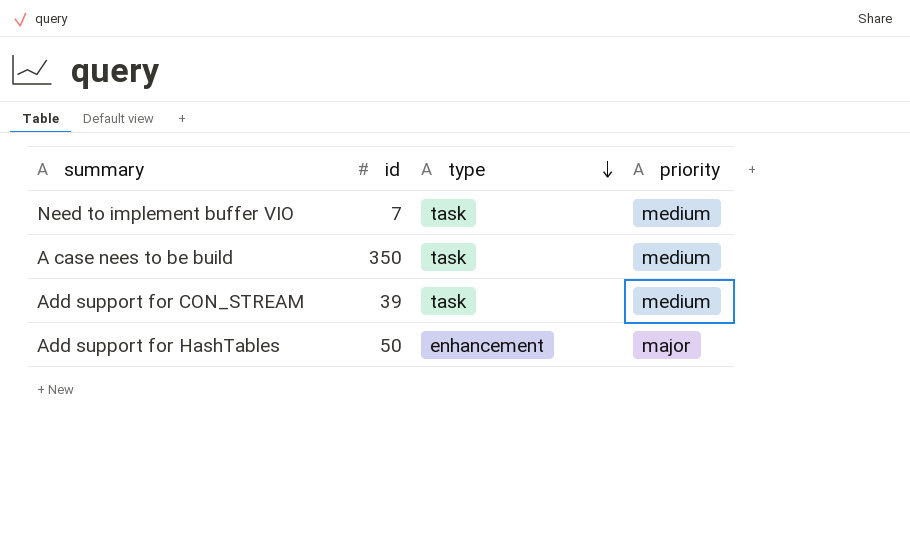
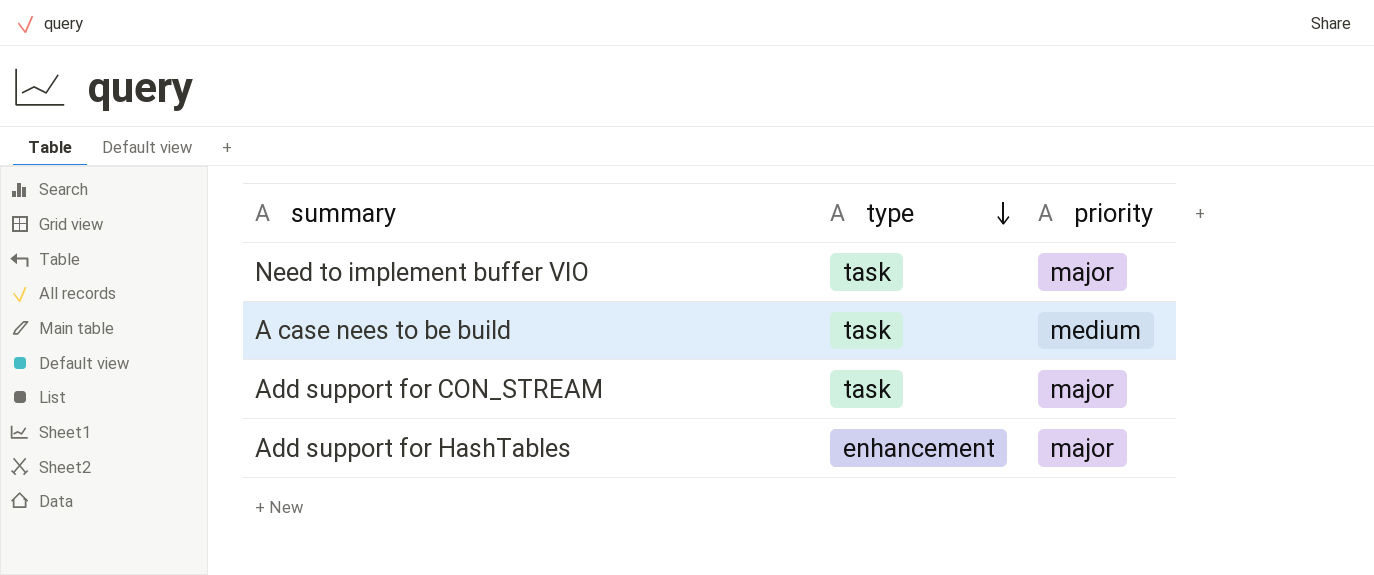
column id | position: 2 -> none
Need to implement buffer VIO | priority: medium -> major
Add support for CON_STREAM | priority: medium -> major

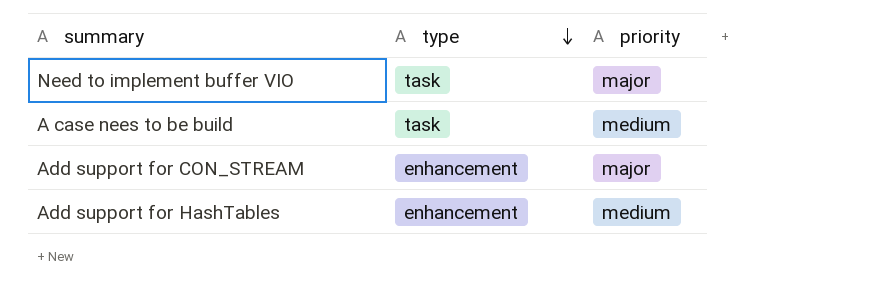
Add support for CON_STREAM | type: task -> enhancement
Add support for HashTables | priority: major -> medium

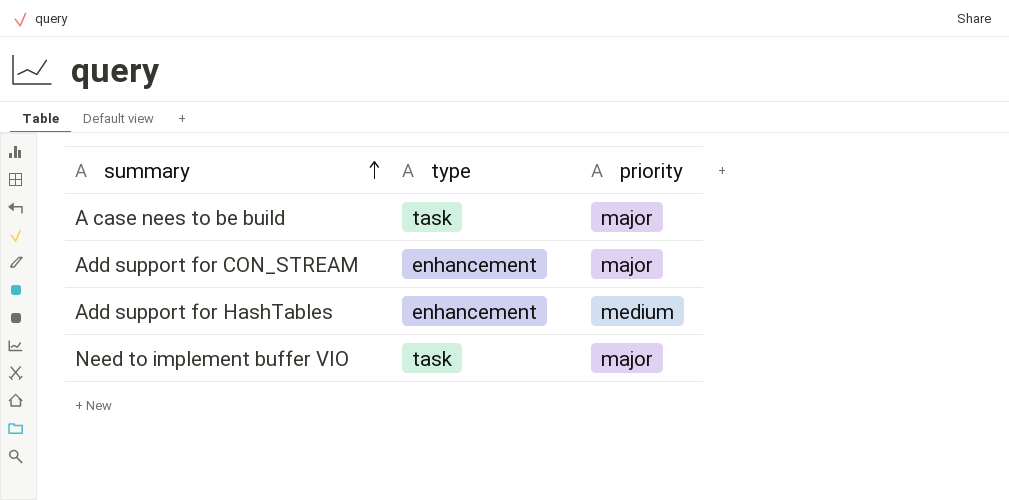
row order: type descending -> summary ascending
A case nees to be build | priority: medium -> major

